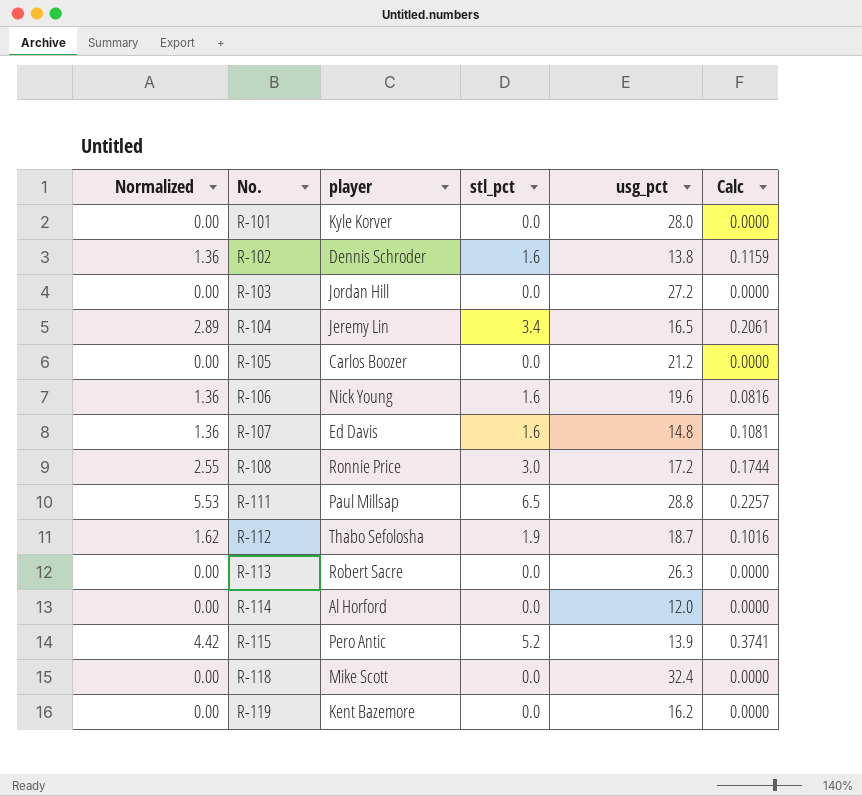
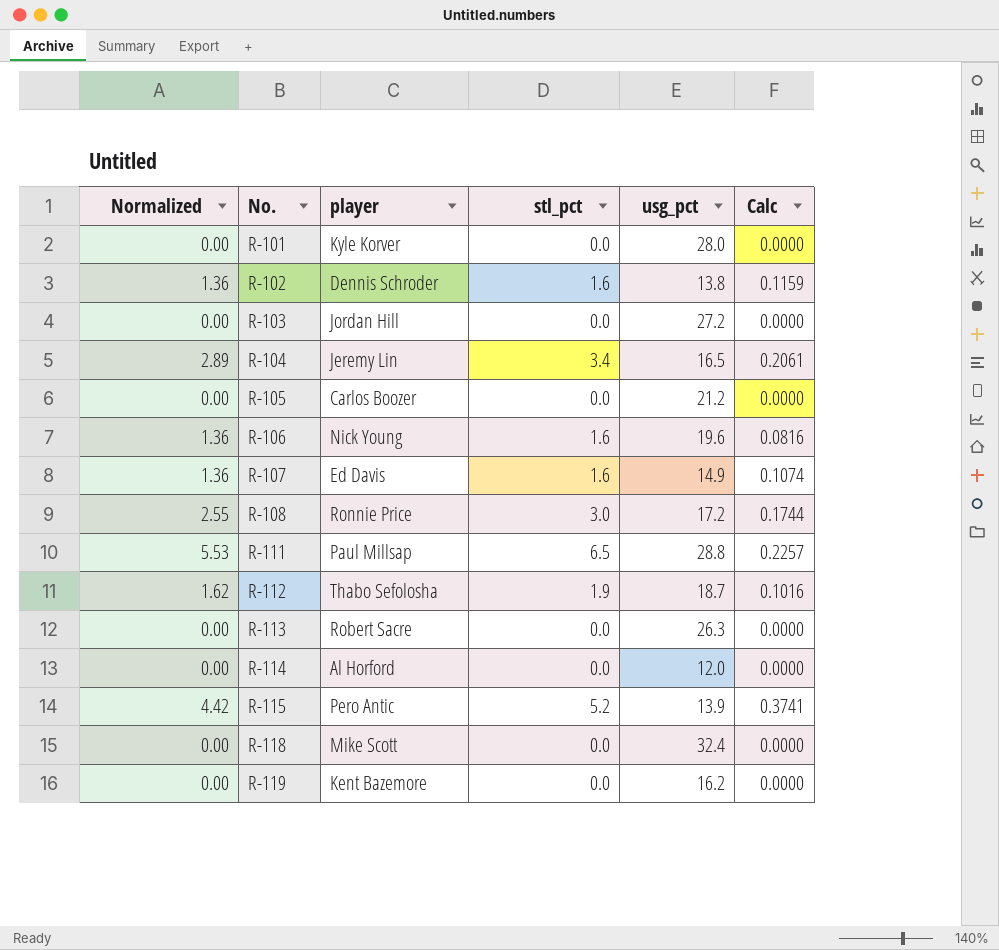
R-107 | usg_pct: 14.8 -> 14.9
R-107 | Calc: 0.1081 -> 0.1074

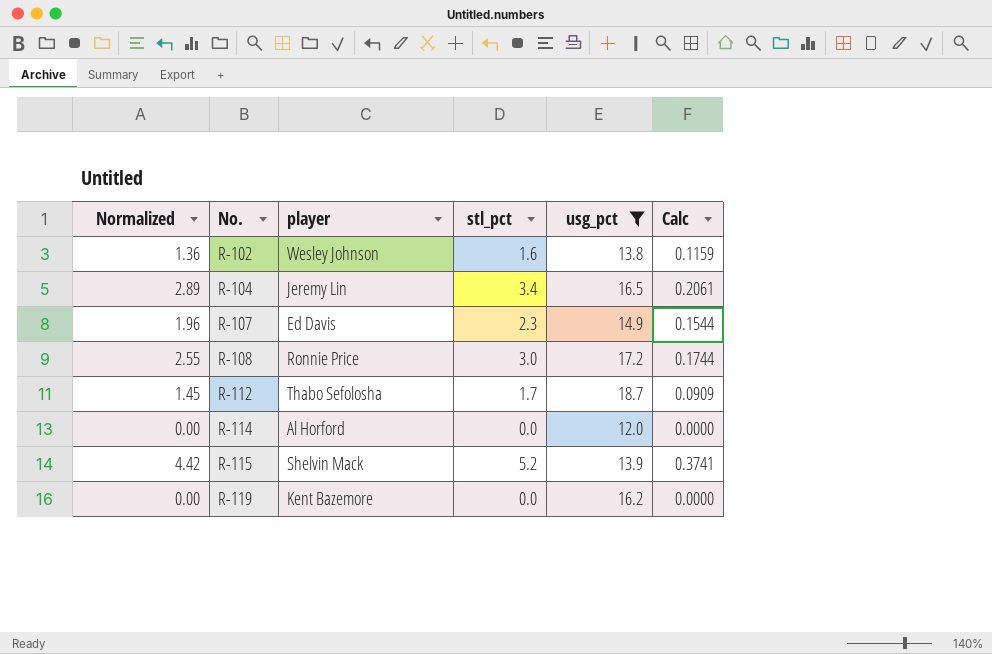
filter: none -> usg_pct <= 18.7
R-102 | player: Dennis Schroder -> Wesley Johnson
R-107 | Normalized: 1.36 -> 1.96
R-107 | stl_pct: 1.6 -> 2.3
R-107 | Calc: 0.1074 -> 0.1544
R-112 | Normalized: 1.62 -> 1.45
R-112 | stl_pct: 1.9 -> 1.7
R-112 | Calc: 0.1016 -> 0.0909
R-115 | player: Pero Antic -> Shelvin Mack

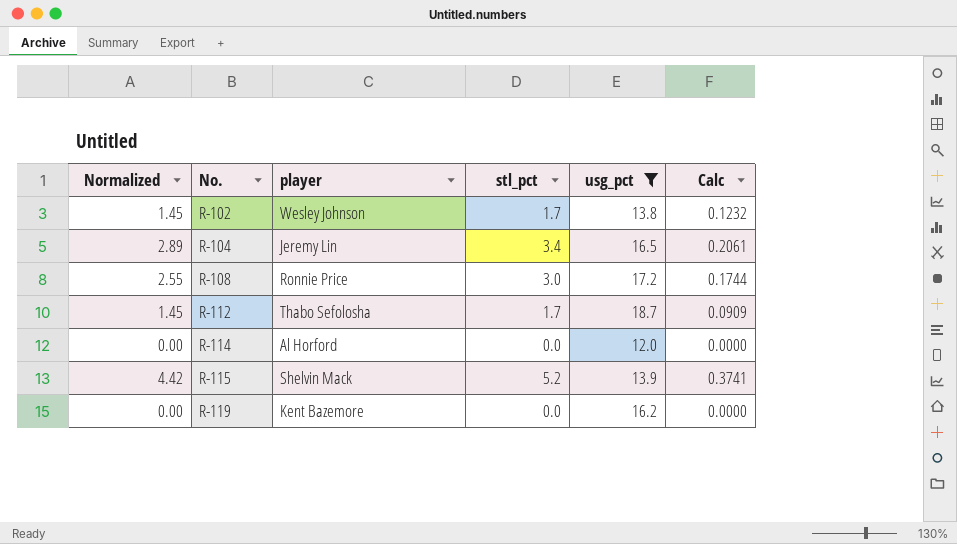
row R-107: 1.96 | Ed Davis | 2.3 | 14.9 | 0.1544 -> none
R-102 | Normalized: 1.36 -> 1.45
R-102 | stl_pct: 1.6 -> 1.7
R-102 | Calc: 0.1159 -> 0.1232

